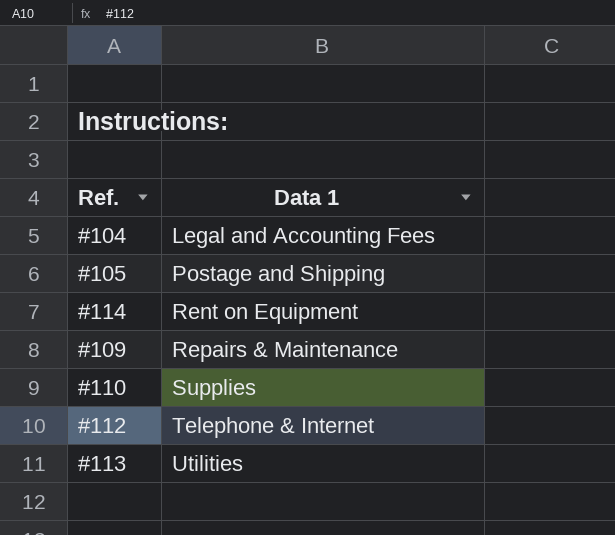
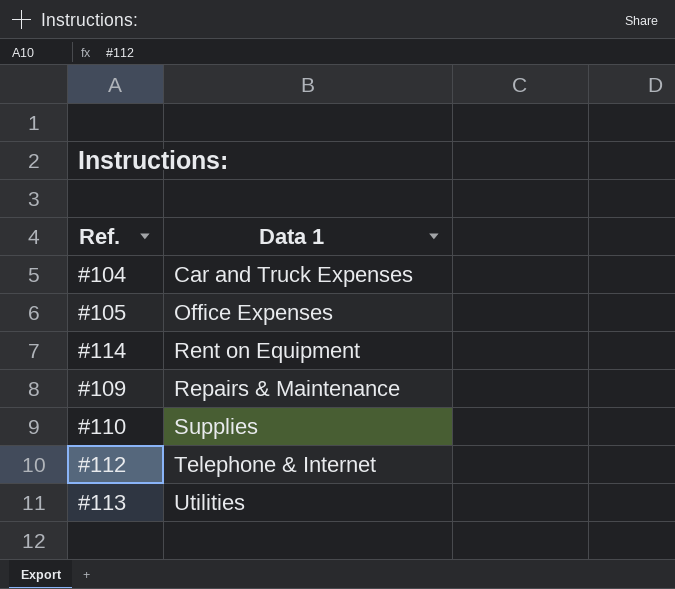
#104 | Data 1: Legal and Accounting Fees -> Car and Truck Expenses
#105 | Data 1: Postage and Shipping -> Office Expenses

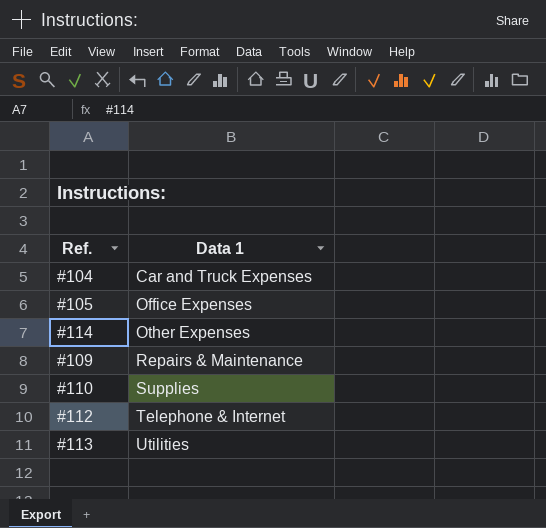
#114 | Data 1: Rent on Equipment -> Other Expenses

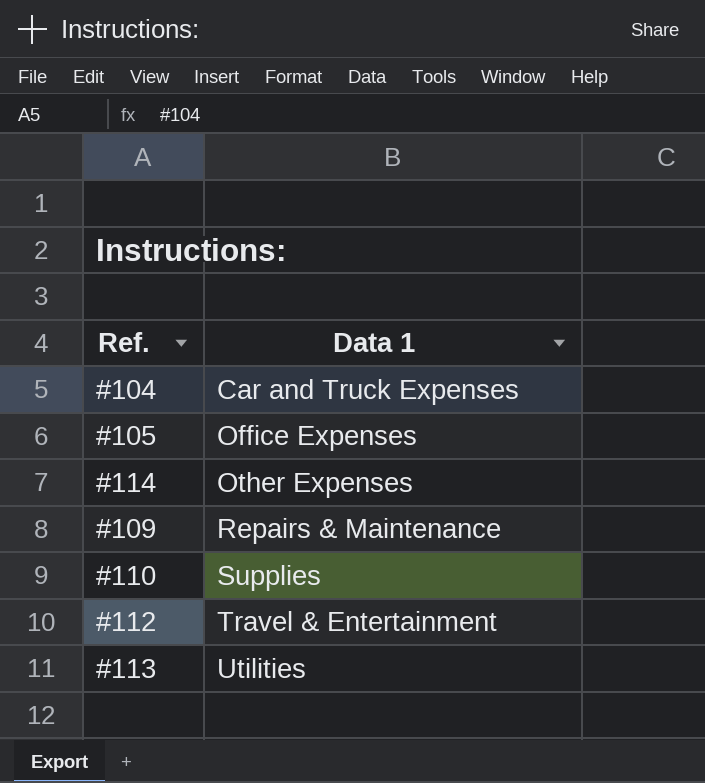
#112 | Data 1: Telephone & Internet -> Travel & Entertainment

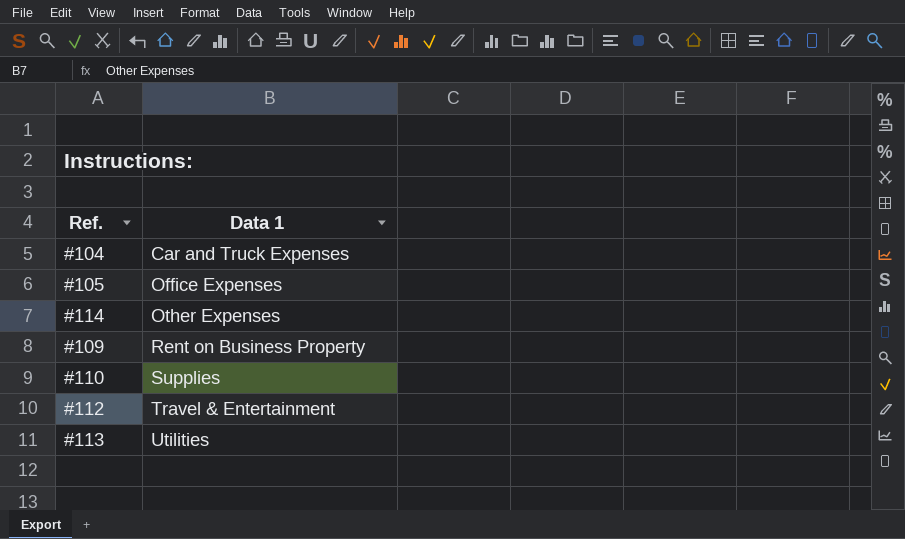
#109 | Data 1: Repairs & Maintenance -> Rent on Business Property

